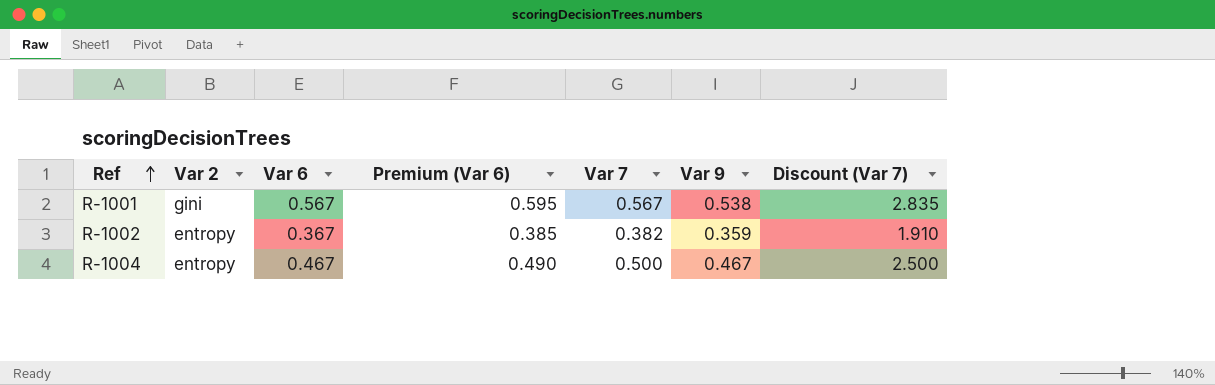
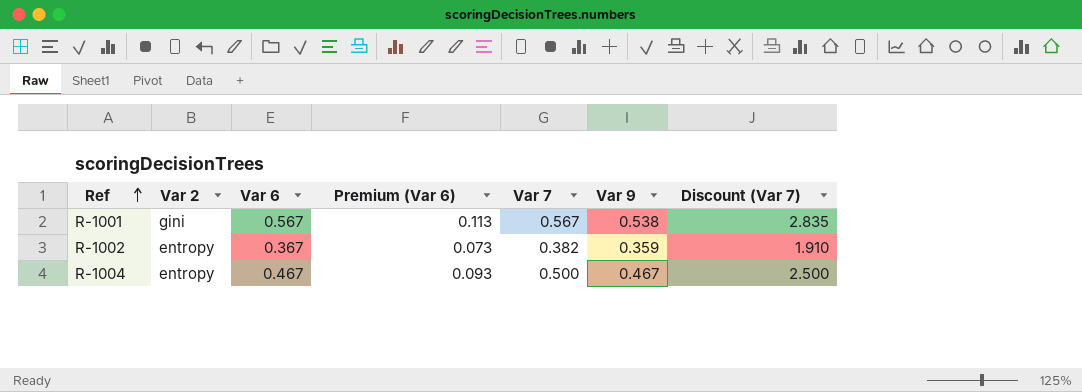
column Premium (Var 6) | formula: [Var 6] * 1.05 -> [Var 6] * 0.2

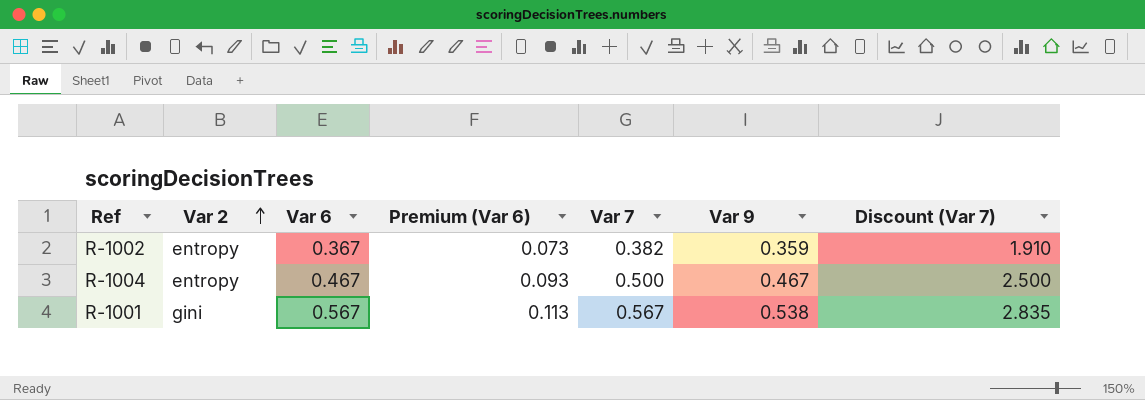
row order: Ref ascending -> Var 2 ascending

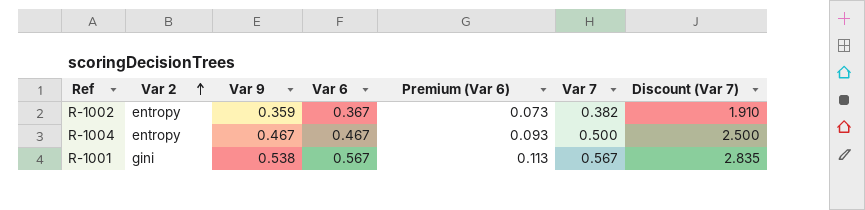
column Var 9 | position: 6 -> 3

